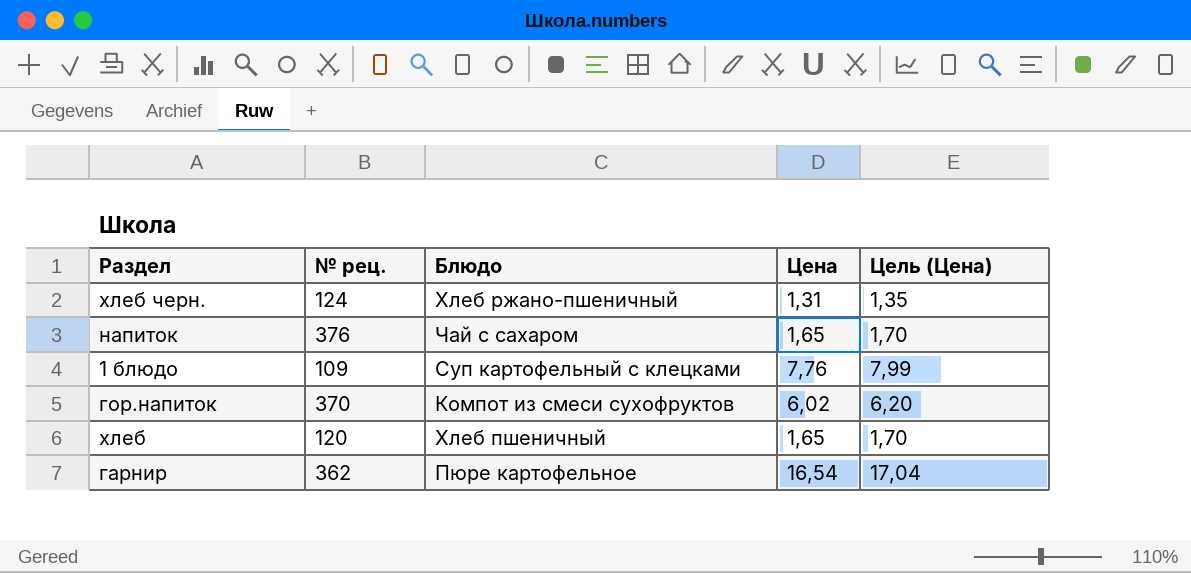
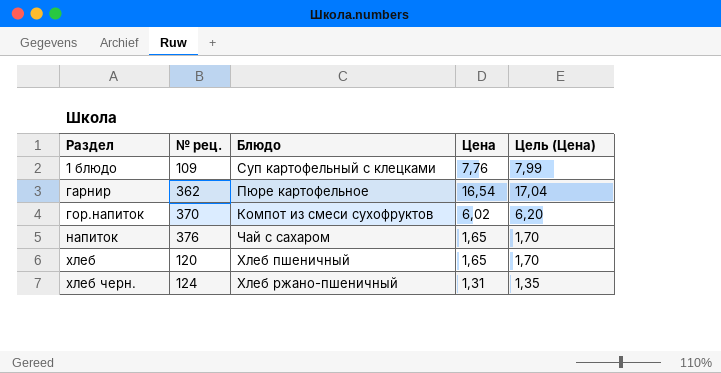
row order: none -> Раздел ascending

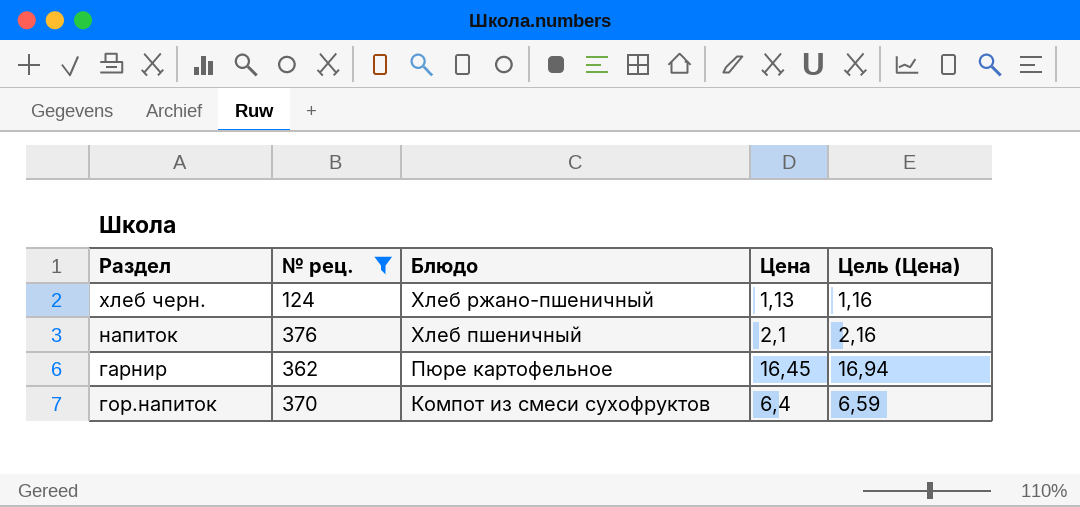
filter: none -> № рец. >= 124
row order: Раздел ascending -> Блюдо descending
хлеб черн. | Цена: 1,31 -> 1,13
хлеб черн. | Цель (Цена): 1,35 -> 1,16
напиток | Блюдо: Чай с сахаром -> Хлеб пшеничный
напиток | Цена: 1,65 -> 2,1
напиток | Цель (Цена): 1,70 -> 2,16
гарнир | Цена: 16,54 -> 16,45
гарнир | Цель (Цена): 17,04 -> 16,94
гор.напиток | Цена: 6,02 -> 6,4
гор.напиток | Цель (Цена): 6,20 -> 6,59

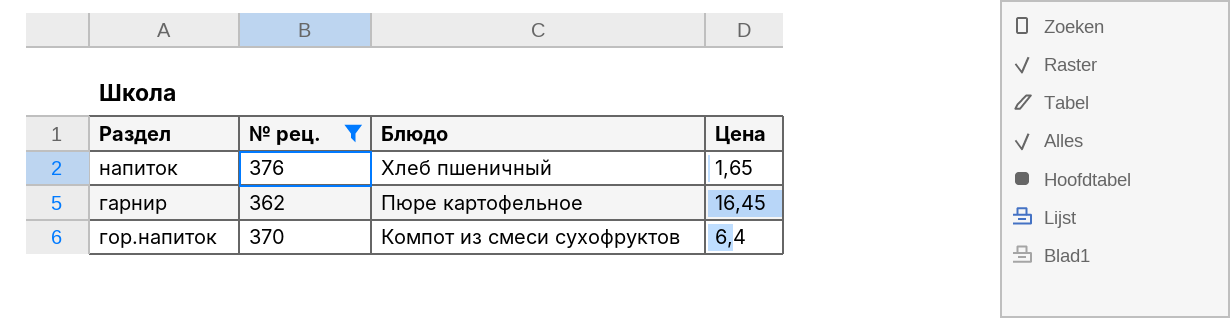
column Цель (Цена) | formula: [Цена] * 1,03 -> none
row хлеб черн.: 124 | Хлеб ржано-пшеничный | 1,13 | 1,16 -> none
напиток | Цена: 2,1 -> 1,65

